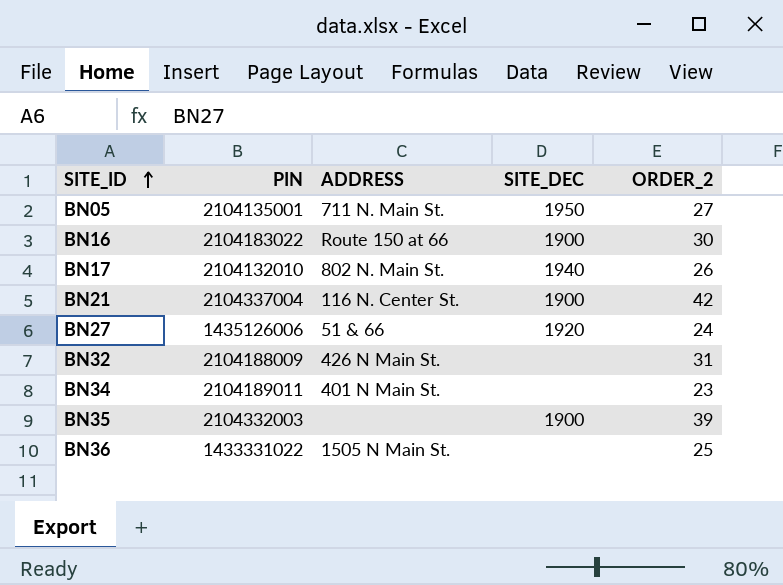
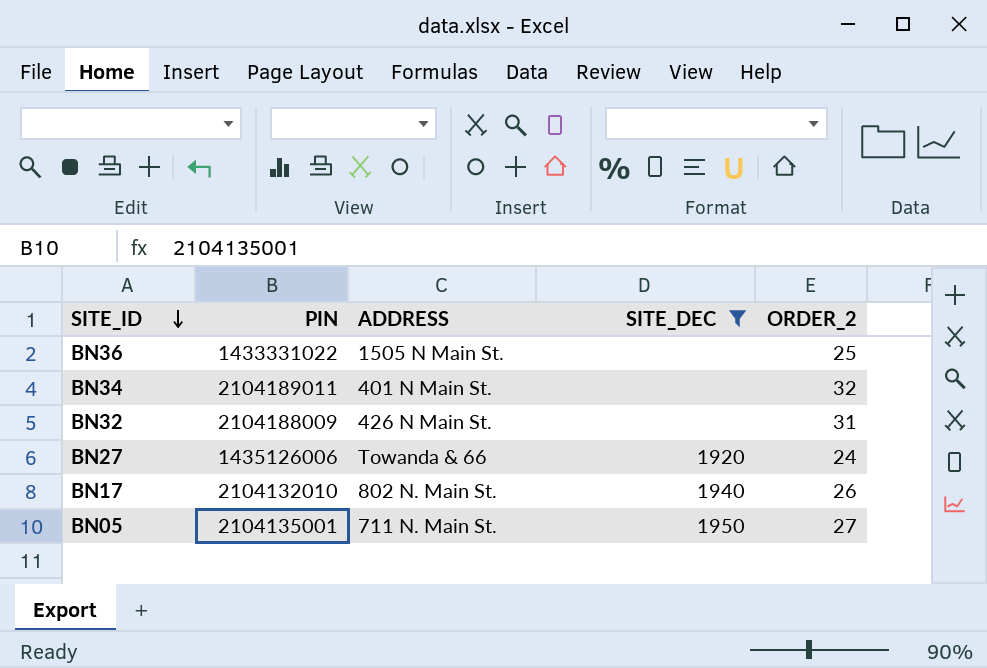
filter: none -> SITE_DEC != 1900
row order: SITE_ID ascending -> SITE_ID descending
BN34 | ORDER_2: 23 -> 32
BN27 | ADDRESS: 51 & 66 -> Towanda & 66

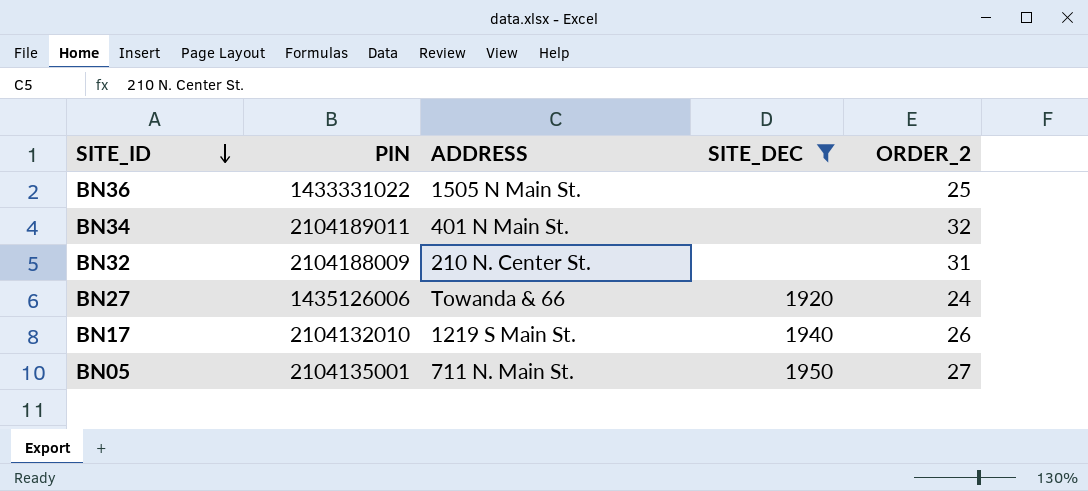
BN32 | ADDRESS: 426 N Main St. -> 210 N. Center St.
BN17 | ADDRESS: 802 N. Main St. -> 1219 S Main St.

